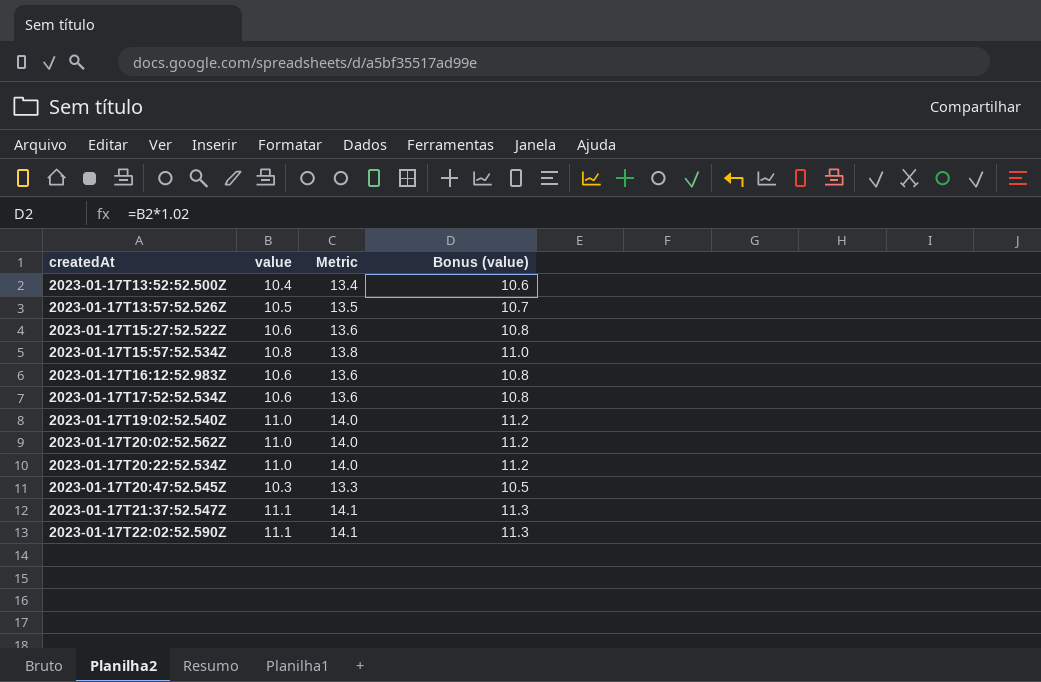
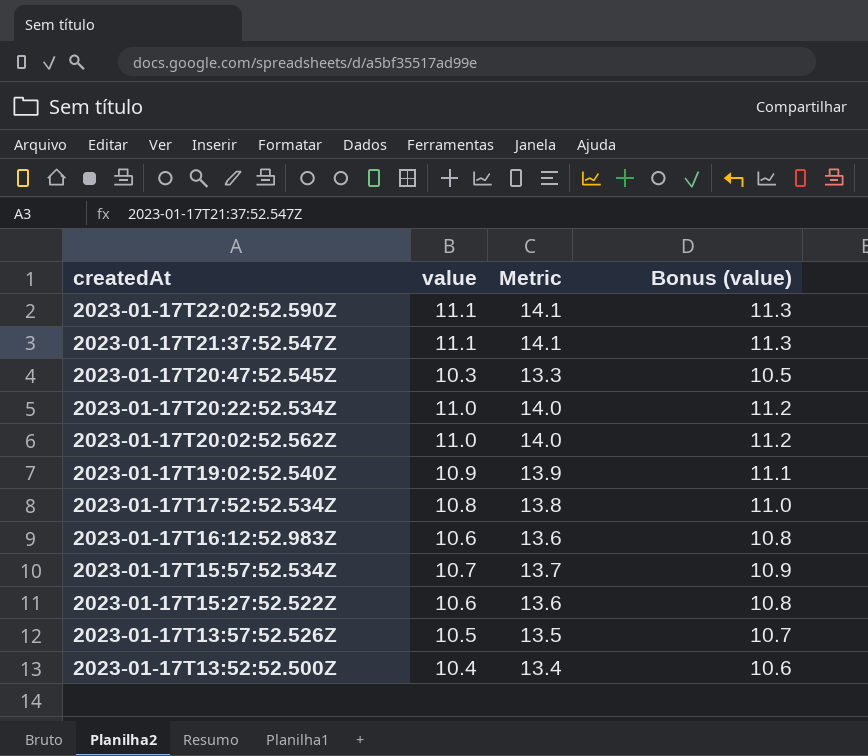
row order: createdAt ascending -> createdAt descending
2023-01-17T19:02:52.540Z | value: 11.0 -> 10.9
2023-01-17T19:02:52.540Z | Metric: 14.0 -> 13.9
2023-01-17T19:02:52.540Z | Bonus (value): 11.2 -> 11.1
2023-01-17T17:52:52.534Z | value: 10.6 -> 10.8
2023-01-17T17:52:52.534Z | Metric: 13.6 -> 13.8
2023-01-17T17:52:52.534Z | Bonus (value): 10.8 -> 11.0
2023-01-17T15:57:52.534Z | value: 10.8 -> 10.7
2023-01-17T15:57:52.534Z | Metric: 13.8 -> 13.7
2023-01-17T15:57:52.534Z | Bonus (value): 11.0 -> 10.9

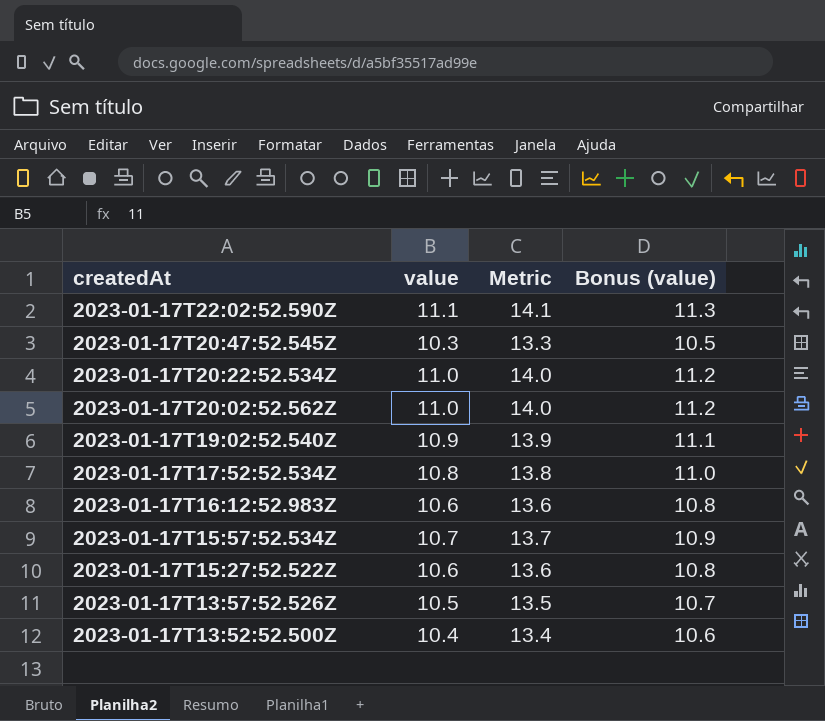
row 2023-01-17T21:37:52.547Z: 11.1 | 14.1 | 11.3 -> none

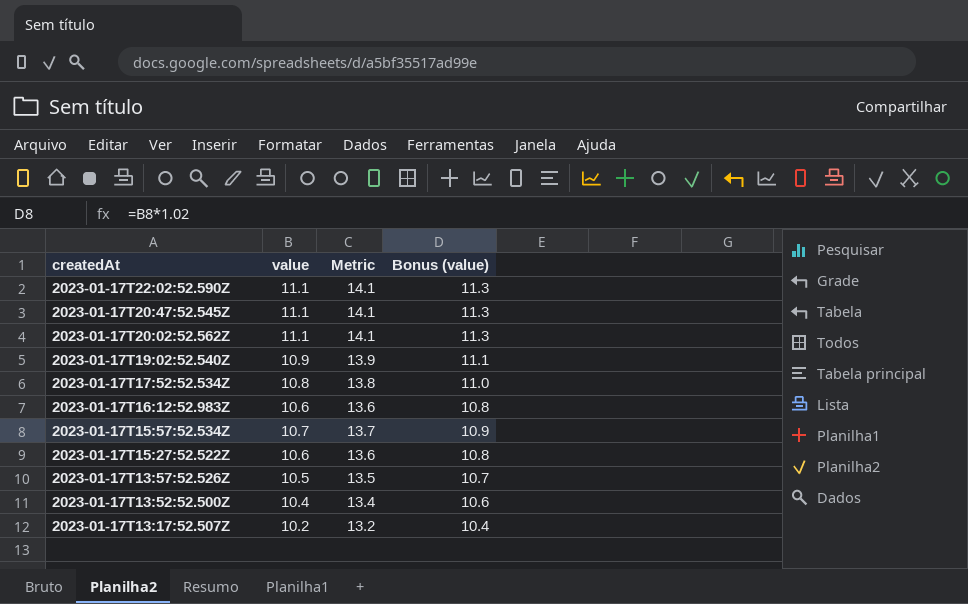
row 2023-01-17T20:22:52.534Z: 11.0 | 14.0 | 11.2 -> none
2023-01-17T20:47:52.545Z | value: 10.3 -> 11.1
2023-01-17T20:47:52.545Z | Metric: 13.3 -> 14.1
2023-01-17T20:47:52.545Z | Bonus (value): 10.5 -> 11.3
2023-01-17T20:02:52.562Z | value: 11.0 -> 11.1
2023-01-17T20:02:52.562Z | Metric: 14.0 -> 14.1
2023-01-17T20:02:52.562Z | Bonus (value): 11.2 -> 11.3
row 2023-01-17T13:17:52.507Z: none -> 10.2 | 13.2 | 10.4

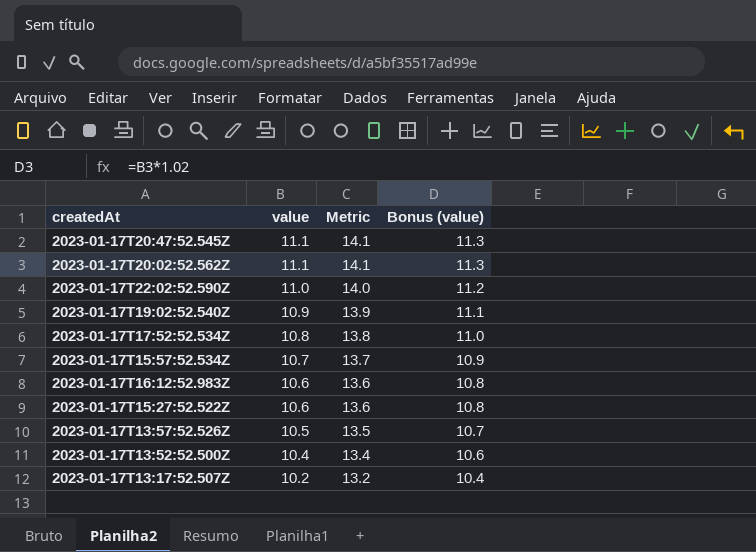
row order: createdAt descending -> value descending
2023-01-17T22:02:52.590Z | value: 11.1 -> 11.0
2023-01-17T22:02:52.590Z | Metric: 14.1 -> 14.0
2023-01-17T22:02:52.590Z | Bonus (value): 11.3 -> 11.2

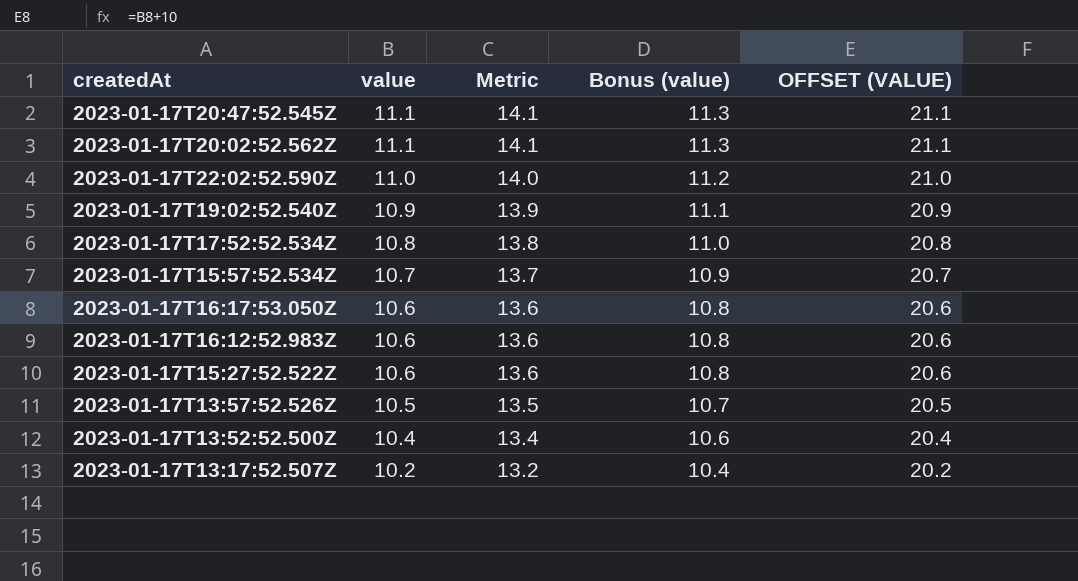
column OFFSET (VALUE) | formula: none -> [value] + 10
row 2023-01-17T16:17:53.050Z: none -> 10.6 | 13.6 | 10.8 | 20.6

